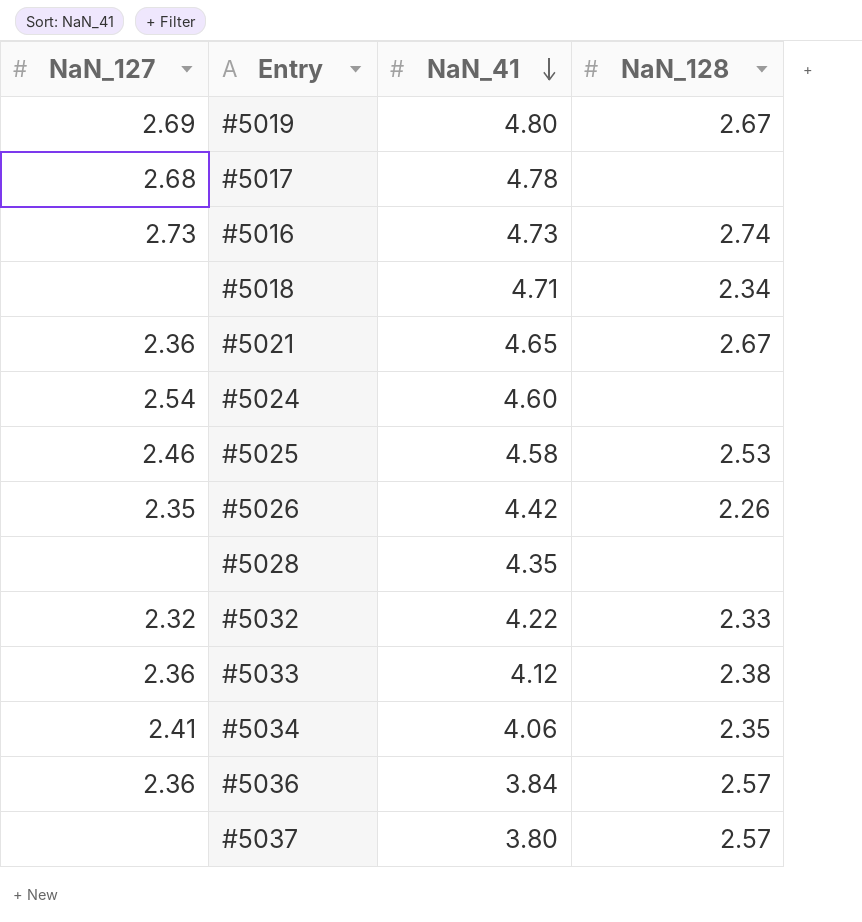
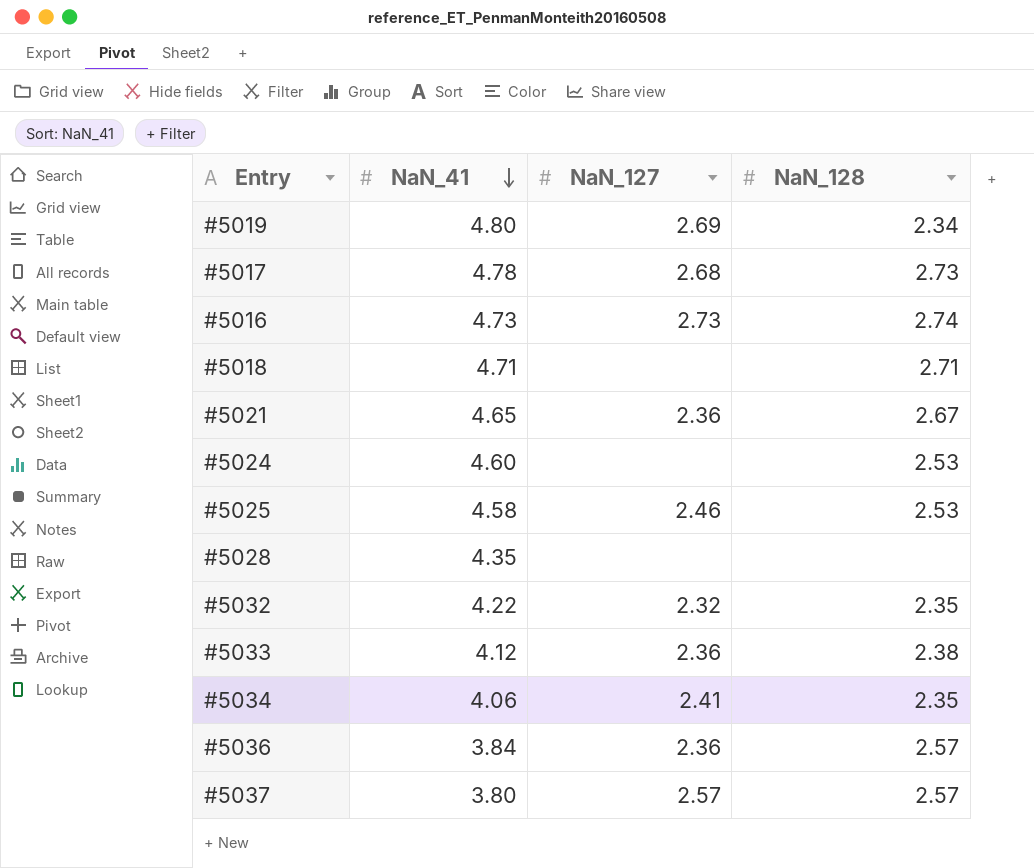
column NaN_127 | position: 1 -> 3
row #5026: 2.35 | 4.42 | 2.26 -> none
#5019 | NaN_128: 2.67 -> 2.34
#5017 | NaN_128: none -> 2.73
#5018 | NaN_128: 2.34 -> 2.71
#5024 | NaN_127: 2.54 -> none
#5024 | NaN_128: none -> 2.53
#5032 | NaN_128: 2.33 -> 2.35
#5037 | NaN_127: none -> 2.57

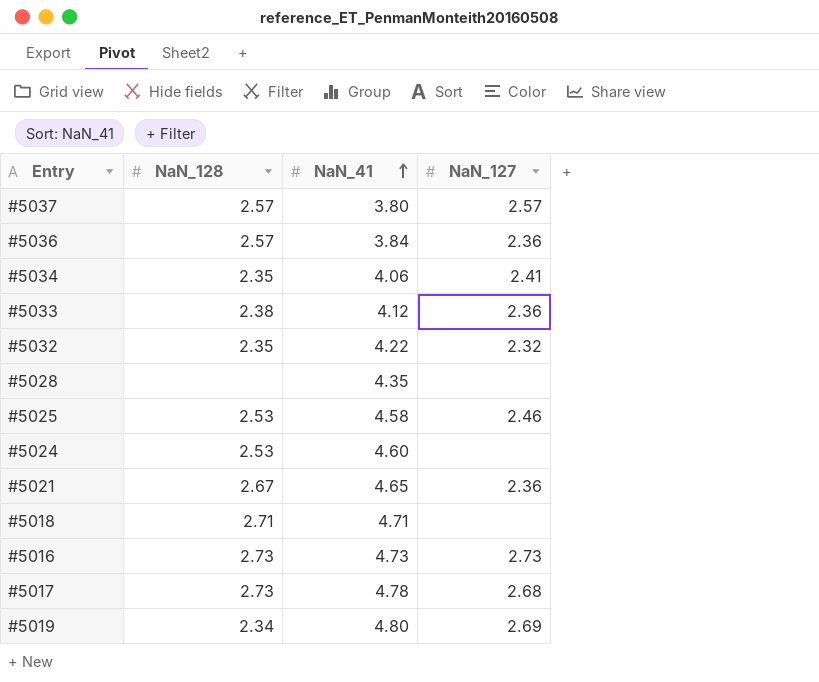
row order: NaN_41 descending -> NaN_41 ascending
column NaN_128 | position: 4 -> 2
#5016 | NaN_128: 2.74 -> 2.73

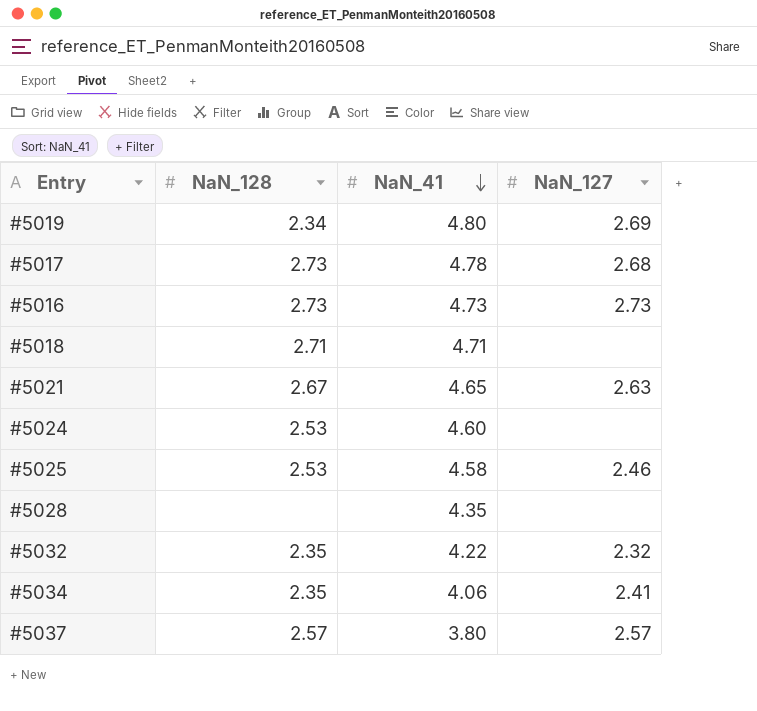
row order: NaN_41 ascending -> NaN_41 descending
row #5036: 2.57 | 3.84 | 2.36 -> none
row #5033: 2.38 | 4.12 | 2.36 -> none
#5021 | NaN_127: 2.36 -> 2.63

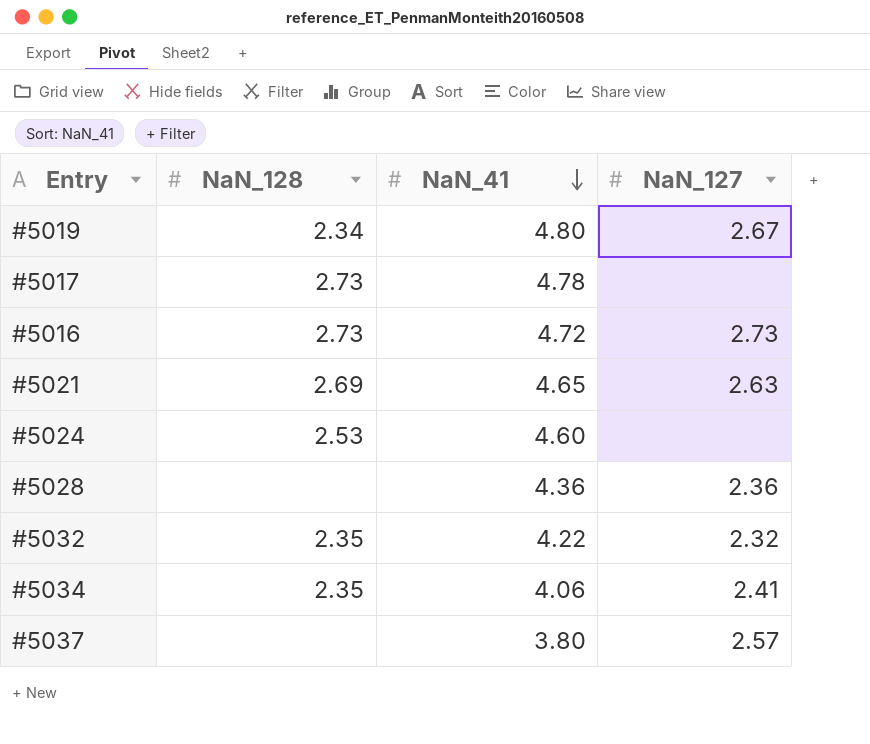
row #5018: 2.71 | 4.71 | none -> none
row #5025: 2.53 | 4.58 | 2.46 -> none
#5019 | NaN_127: 2.69 -> 2.67
#5017 | NaN_127: 2.68 -> none
#5016 | NaN_41: 4.73 -> 4.72
#5021 | NaN_128: 2.67 -> 2.69
#5028 | NaN_41: 4.35 -> 4.36
#5028 | NaN_127: none -> 2.36
#5037 | NaN_128: 2.57 -> none

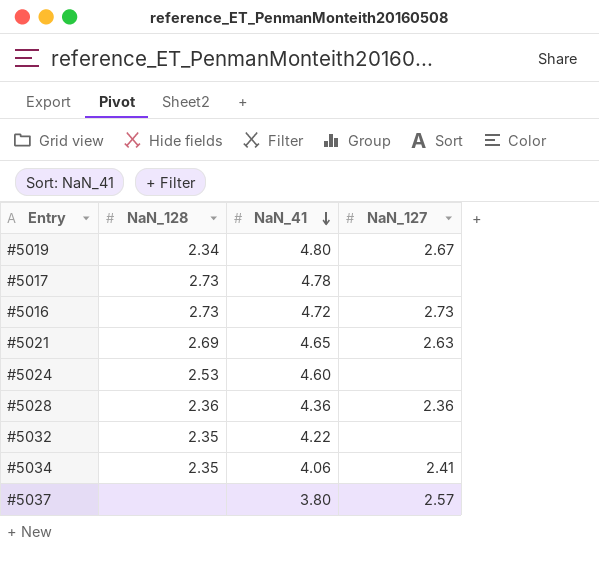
#5028 | NaN_128: none -> 2.36
#5032 | NaN_127: 2.32 -> none

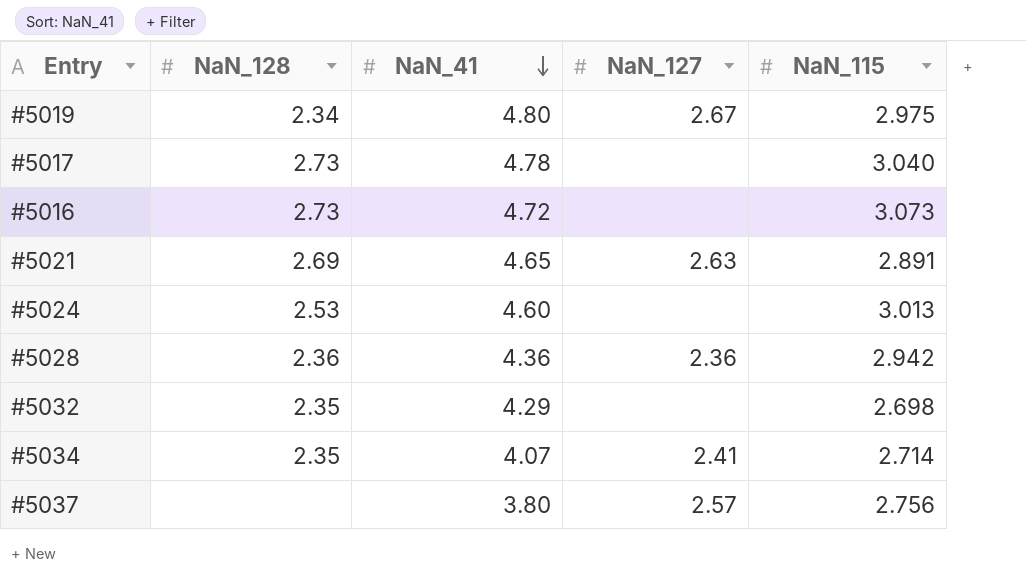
column NaN_115 | position: none -> 5
#5016 | NaN_127: 2.73 -> none
#5032 | NaN_41: 4.22 -> 4.29
#5034 | NaN_41: 4.06 -> 4.07

